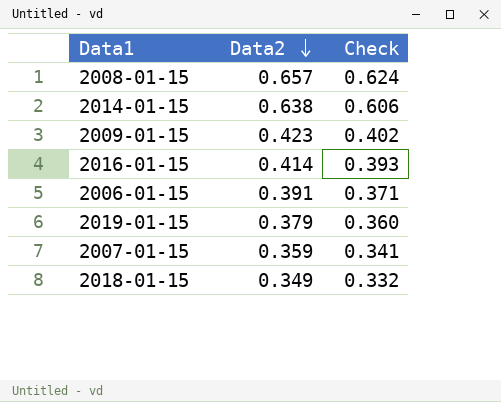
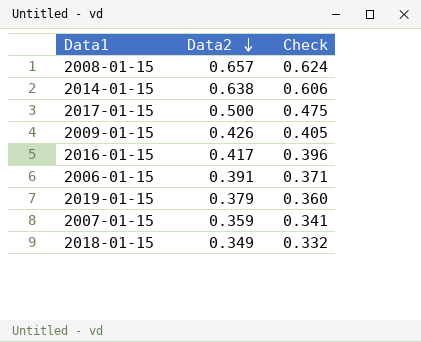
row 2017-01-15: none -> 0.500 | 0.475
2009-01-15 | Data2: 0.423 -> 0.426
2009-01-15 | Check: 0.402 -> 0.405
2016-01-15 | Data2: 0.414 -> 0.417
2016-01-15 | Check: 0.393 -> 0.396

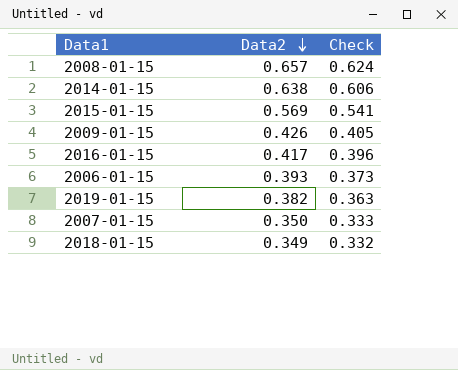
row 2017-01-15: 0.500 | 0.475 -> none
row 2015-01-15: none -> 0.569 | 0.541
2006-01-15 | Data2: 0.391 -> 0.393
2006-01-15 | Check: 0.371 -> 0.373
2019-01-15 | Data2: 0.379 -> 0.382
2019-01-15 | Check: 0.360 -> 0.363
2007-01-15 | Data2: 0.359 -> 0.350
2007-01-15 | Check: 0.341 -> 0.333

